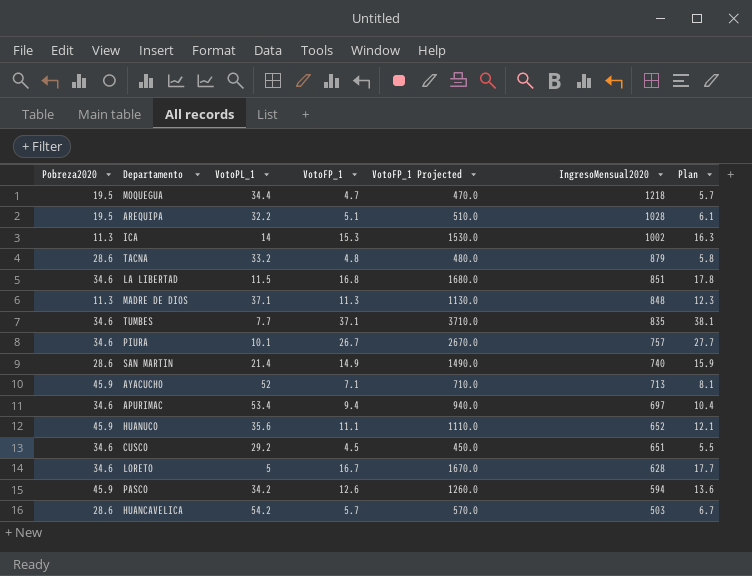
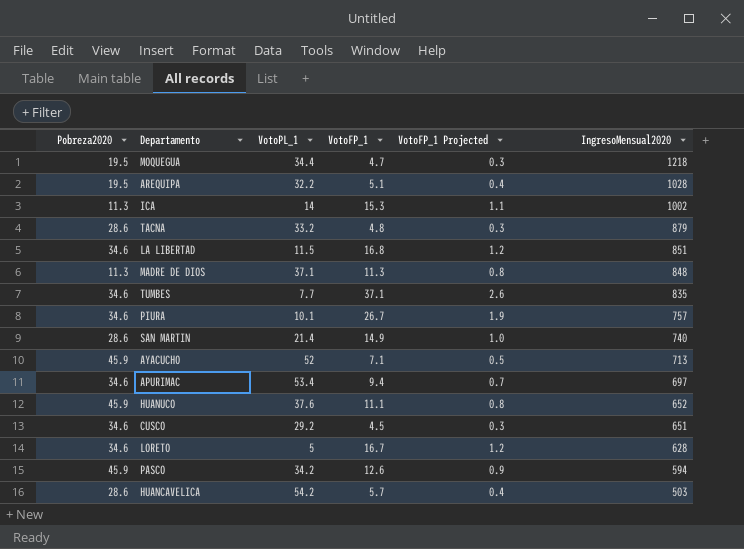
column Plan | formula: [VotoFP_1] + 1 -> none
column VotoFP_1 Projected | formula: [VotoFP_1] * 100 -> [VotoFP_1] * 0.07
HUANUCO | VotoPL_1: 35.6 -> 37.6

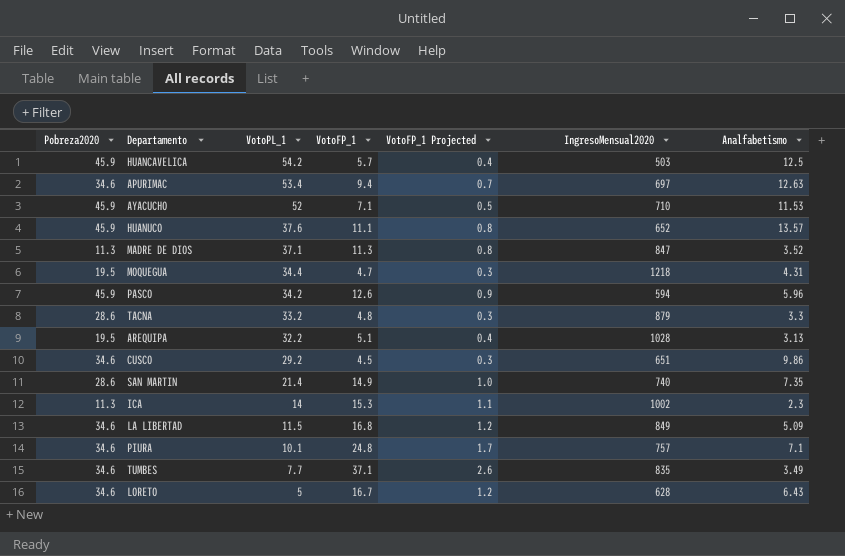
row order: IngresoMensual2020 descending -> VotoPL_1 descending
column Analfabetismo | position: none -> 7
HUANCAVELICA | Pobreza2020: 28.6 -> 45.9
AYACUCHO | IngresoMensual2020: 713 -> 710
MADRE DE DIOS | IngresoMensual2020: 848 -> 847
LA LIBERTAD | IngresoMensual2020: 851 -> 849
PIURA | VotoFP_1: 26.7 -> 24.8
PIURA | VotoFP_1 Projected: 1.9 -> 1.7

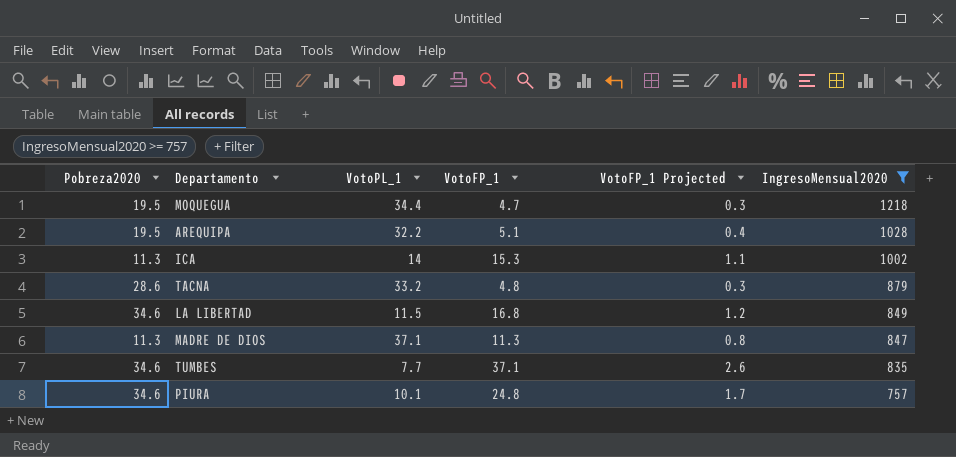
filter: none -> IngresoMensual2020 >= 757
row order: VotoPL_1 descending -> IngresoMensual2020 descending
column Analfabetismo | position: 7 -> none

